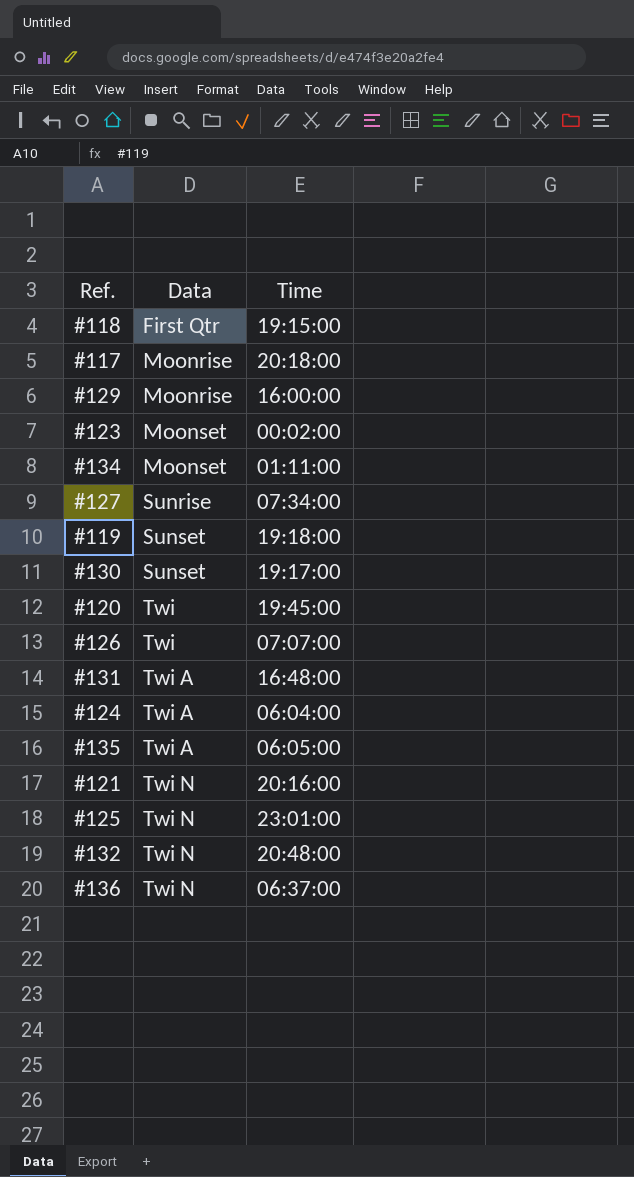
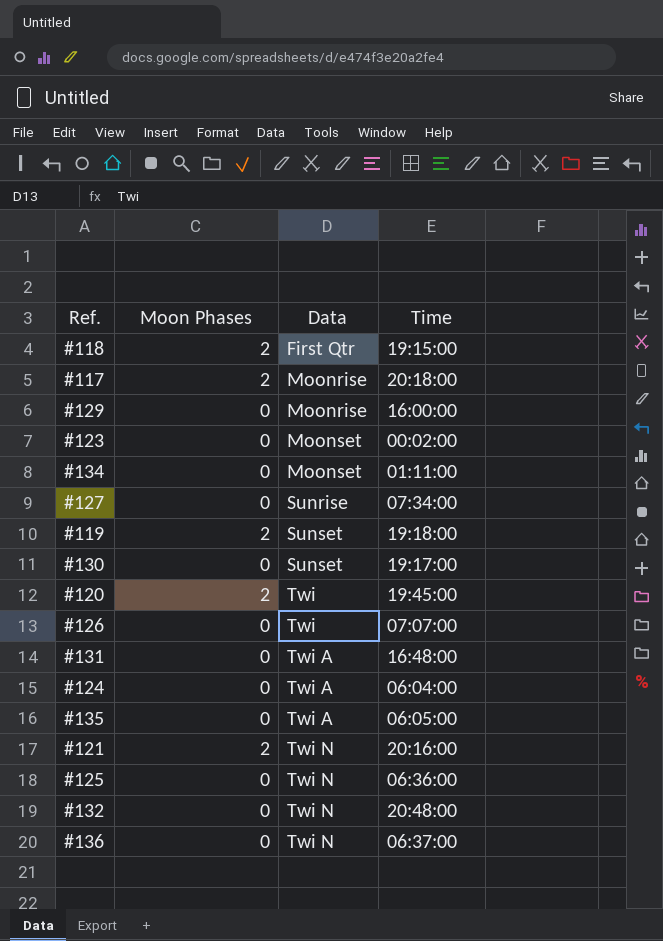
column Moon Phases | position: none -> 2
#125 | Time: 23:01:00 -> 06:36:00

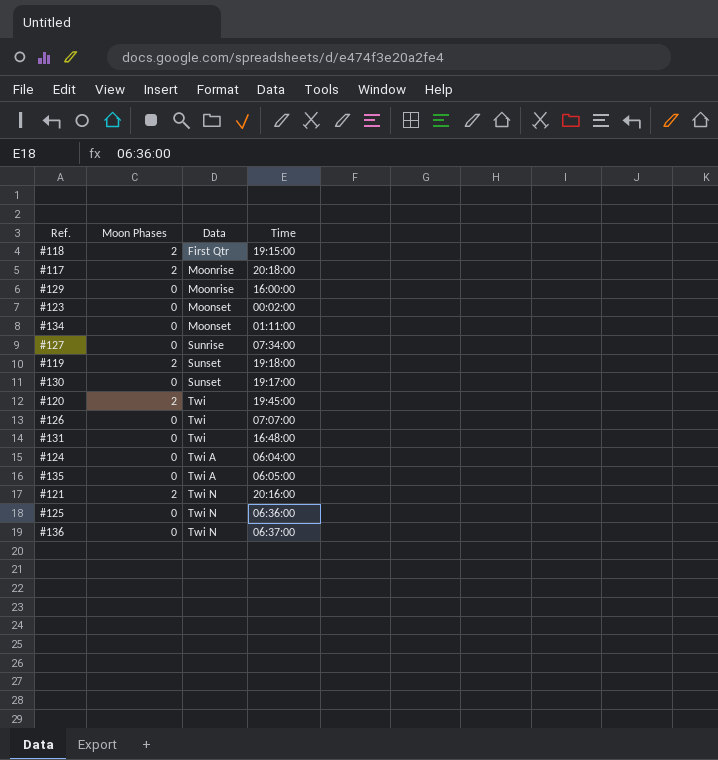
row #132: 0 | Twi N | 20:48:00 -> none
#131 | Data: Twi A -> Twi

